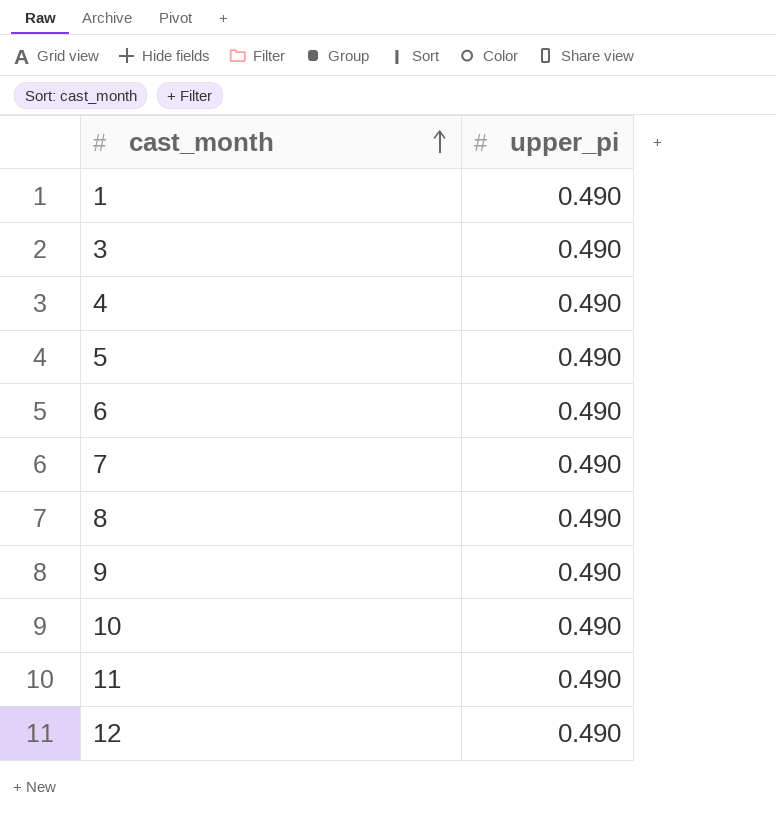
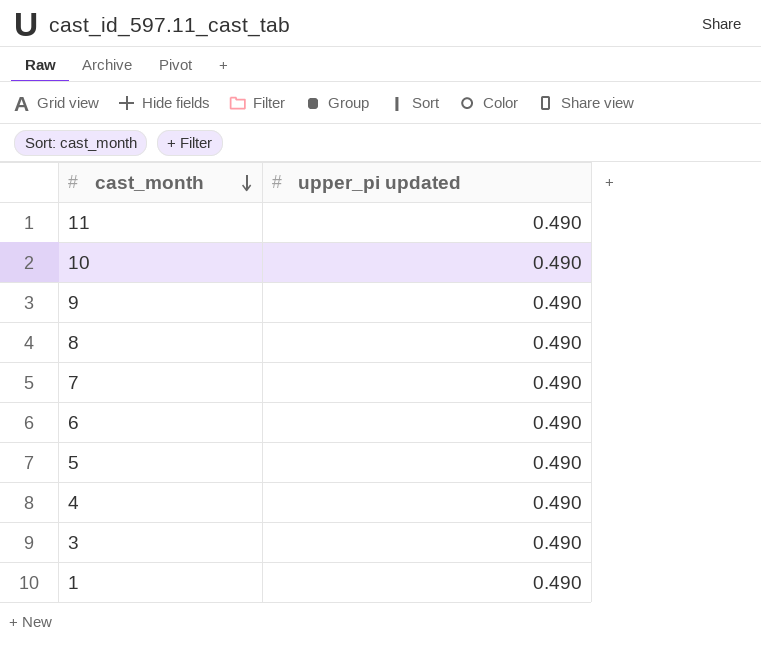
row order: cast_month ascending -> cast_month descending
column name: upper_pi -> upper_pi updated
row 12: 0.490 -> none

